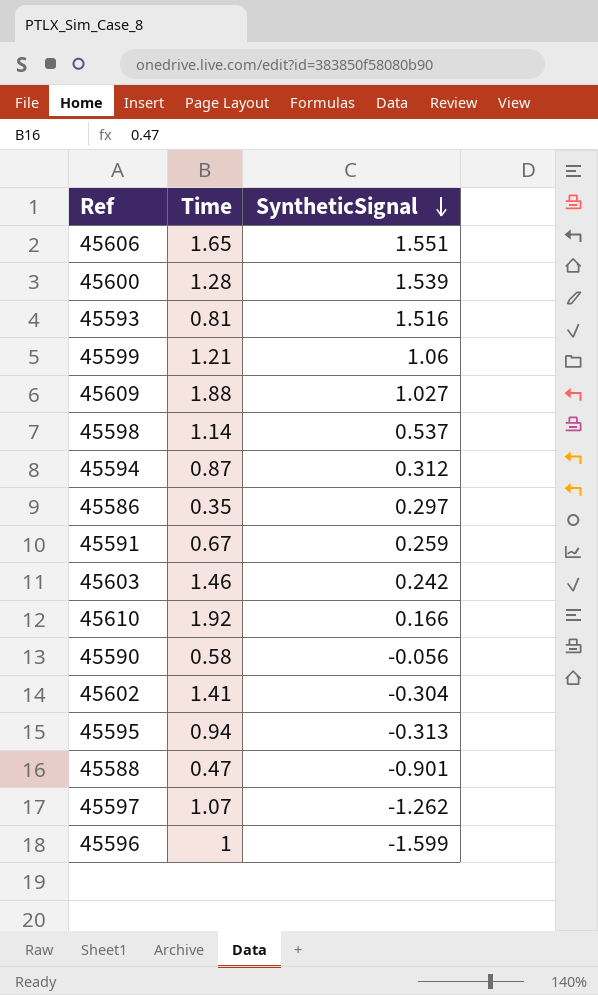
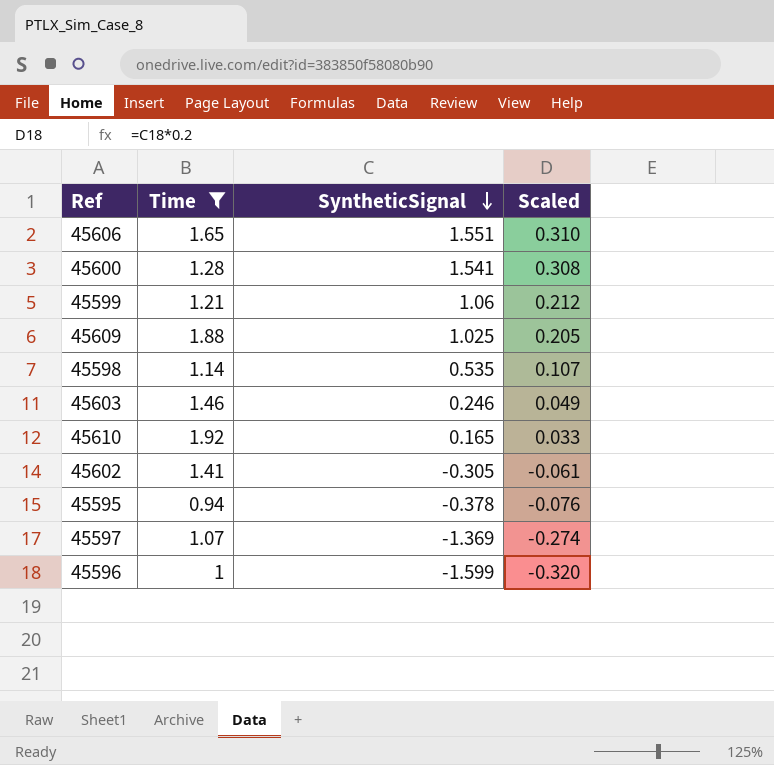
filter: none -> Time >= 0.94
column Scaled | formula: none -> [SyntheticSignal] * 0.2
45600 | SyntheticSignal: 1.539 -> 1.541
45609 | SyntheticSignal: 1.027 -> 1.025
45598 | SyntheticSignal: 0.537 -> 0.535
45603 | SyntheticSignal: 0.242 -> 0.246
45610 | SyntheticSignal: 0.166 -> 0.165
45602 | SyntheticSignal: -0.304 -> -0.305
45595 | SyntheticSignal: -0.313 -> -0.378
45597 | SyntheticSignal: -1.262 -> -1.369

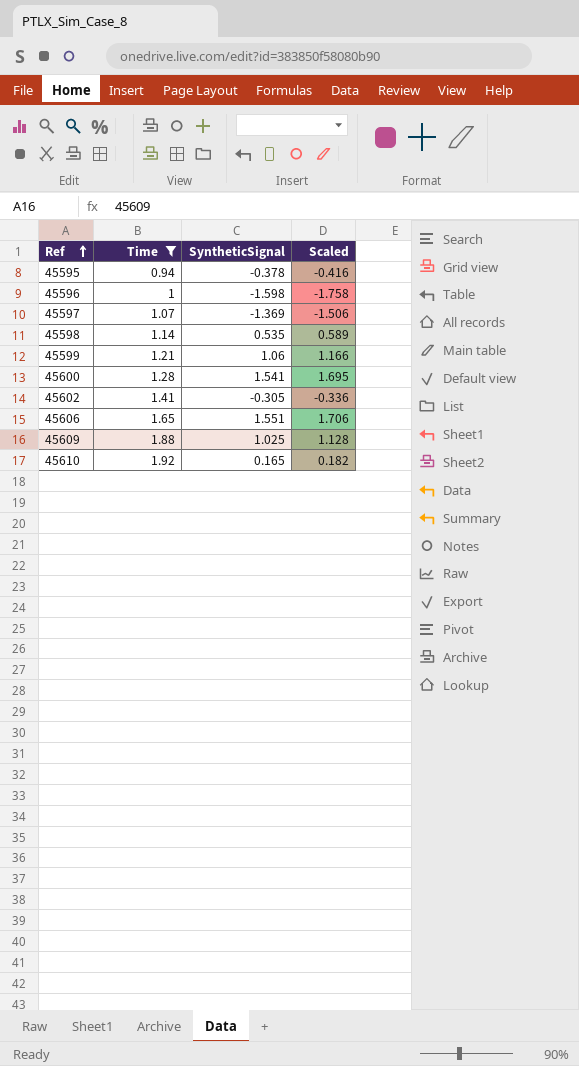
row order: SyntheticSignal descending -> Ref ascending
column Scaled | formula: [SyntheticSignal] * 0.2 -> [SyntheticSignal] * 1.1
row 45603: 1.46 | 0.246 | 0.049 -> none
45596 | SyntheticSignal: -1.599 -> -1.598

